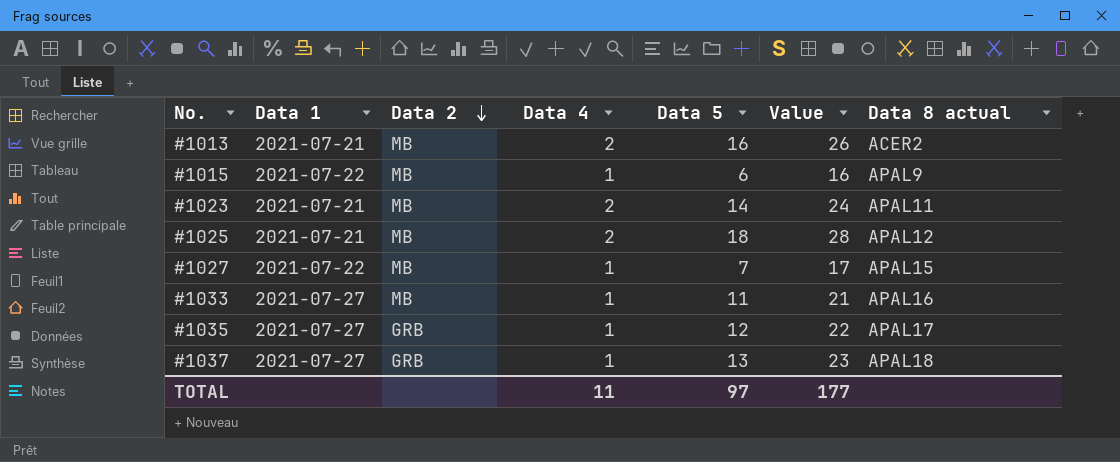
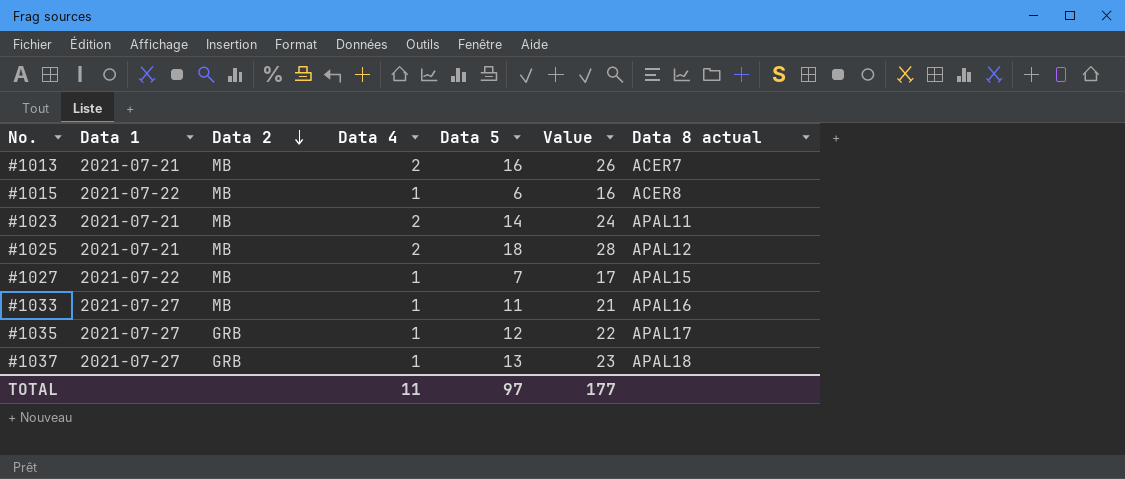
#1013 | Data 8 actual: ACER2 -> ACER7
#1015 | Data 8 actual: APAL9 -> ACER8

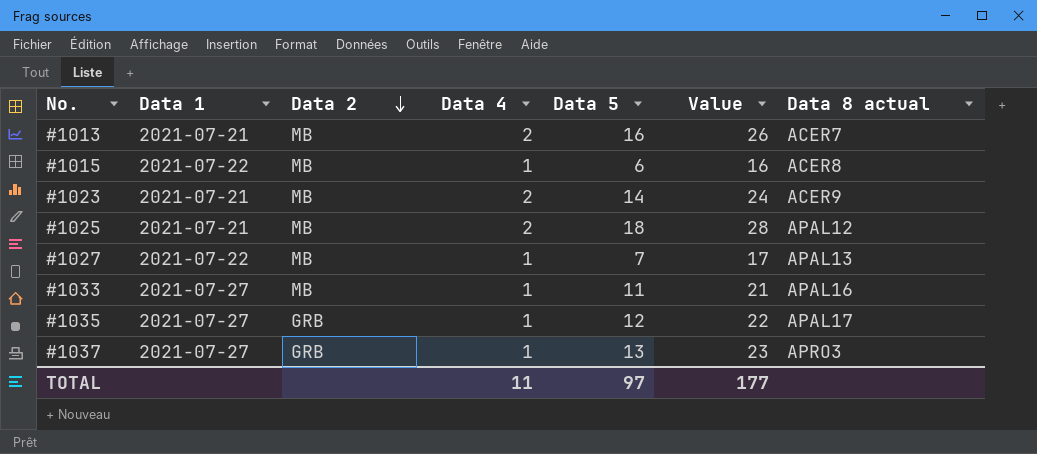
#1023 | Data 8 actual: APAL11 -> ACER9
#1027 | Data 8 actual: APAL15 -> APAL13
#1037 | Data 8 actual: APAL18 -> APRO3

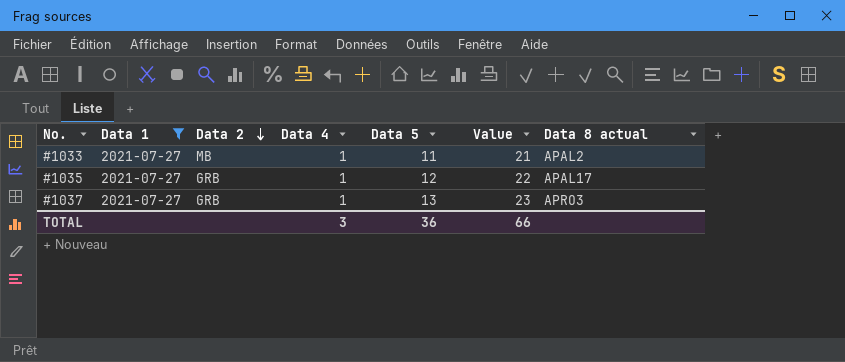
filter: none -> Data 1 = 2021-07-27
#1033 | Data 8 actual: APAL16 -> APAL2
TOTAL | Data 4: 11 -> 3
TOTAL | Data 5: 97 -> 36
TOTAL | Value: 177 -> 66

